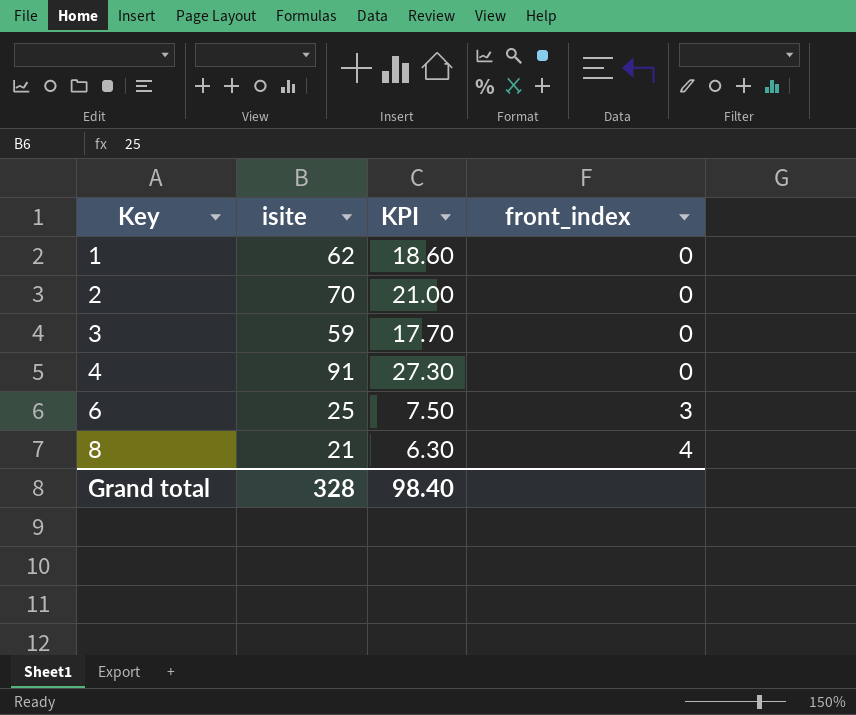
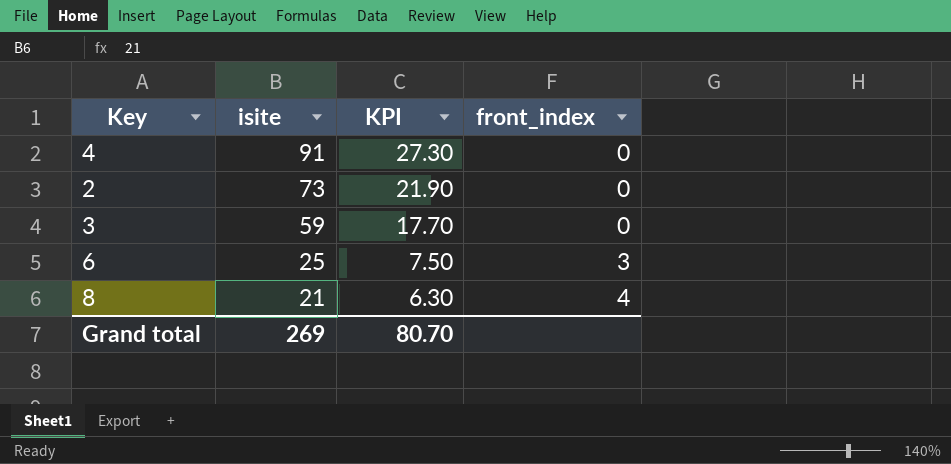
row order: Key ascending -> isite descending
row 1: 62 | 18.60 | 0 -> none
2 | isite: 70 -> 73
2 | KPI: 21.00 -> 21.90
Grand total | isite: 328 -> 269
Grand total | KPI: 98.40 -> 80.70

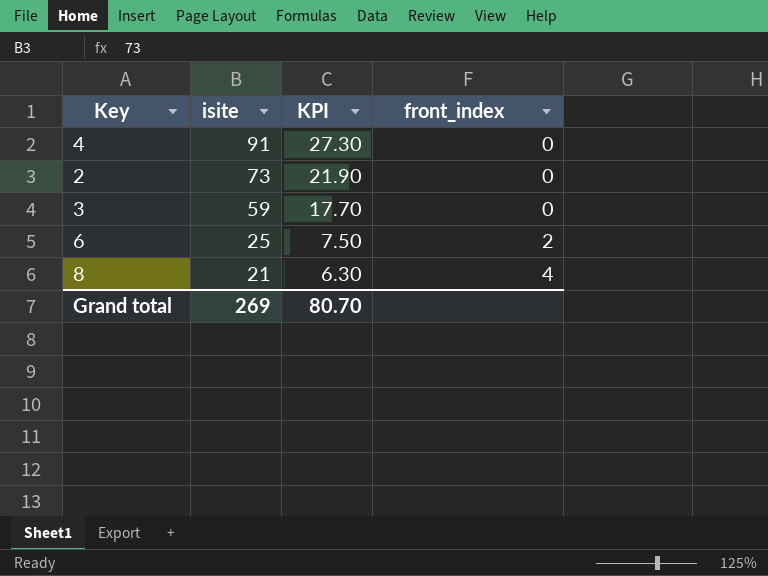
6 | front_index: 3 -> 2

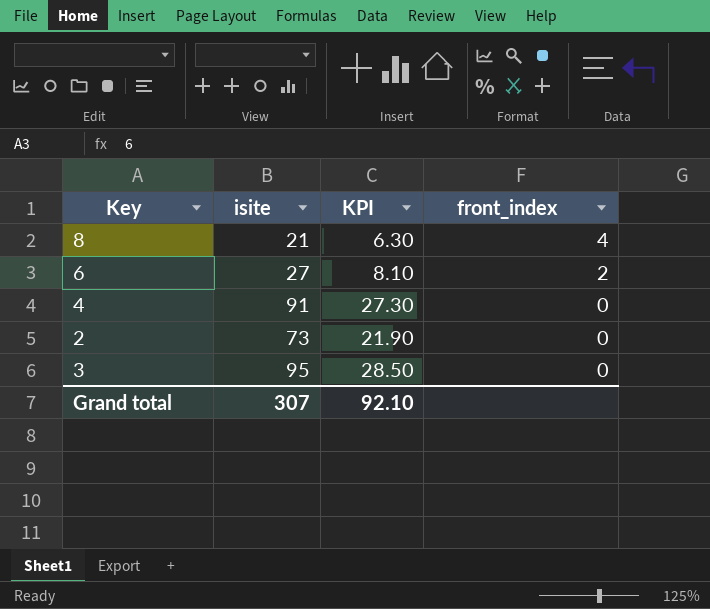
row order: isite descending -> front_index descending
6 | isite: 25 -> 27
6 | KPI: 7.50 -> 8.10
3 | isite: 59 -> 95
3 | KPI: 17.70 -> 28.50
Grand total | isite: 269 -> 307
Grand total | KPI: 80.70 -> 92.10

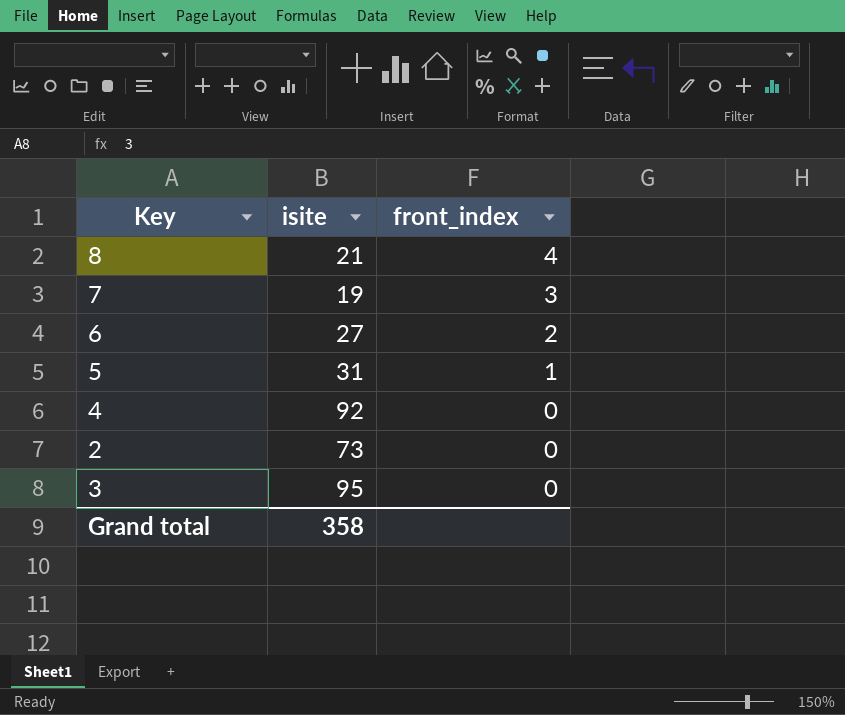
column KPI | formula: [isite] * 0.3 -> none
row 7: none -> 19 | 3
row 5: none -> 31 | 1
4 | isite: 91 -> 92
Grand total | isite: 307 -> 358

